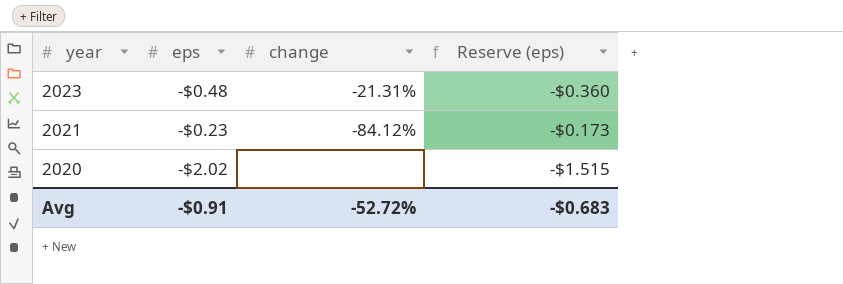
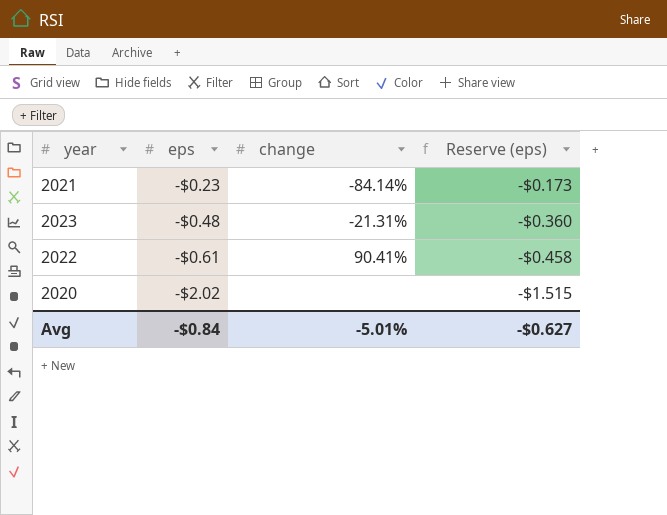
row order: year descending -> eps descending
2021 | change: -84.12% -> -84.14%
row 2022: none -> -$0.61 | 90.41% | -$0.458
Avg | eps: -$0.91 -> -$0.84
Avg | change: -52.72% -> -5.01%
Avg | Reserve (eps): -$0.683 -> -$0.627

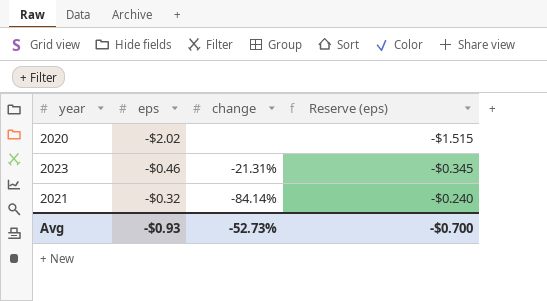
row order: eps descending -> eps ascending
row 2022: -$0.61 | 90.41% | -$0.458 -> none
2023 | eps: -$0.48 -> -$0.46
2023 | Reserve (eps): -$0.360 -> -$0.345
2021 | eps: -$0.23 -> -$0.32
2021 | Reserve (eps): -$0.173 -> -$0.240
Avg | eps: -$0.84 -> -$0.93
Avg | change: -5.01% -> -52.73%
Avg | Reserve (eps): -$0.627 -> -$0.700

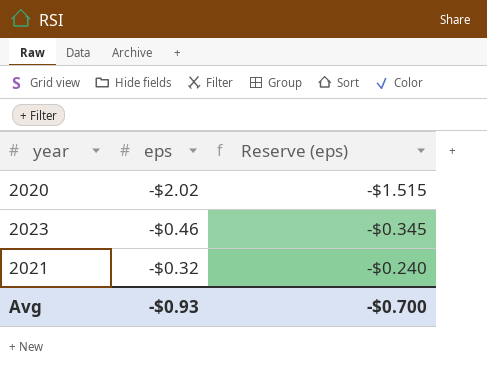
column change | position: 3 -> none

